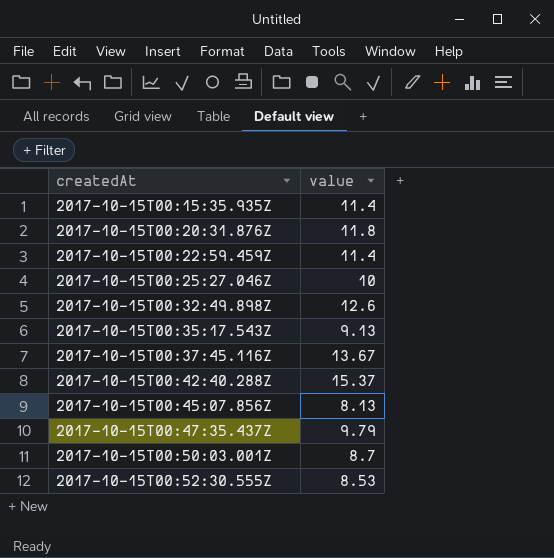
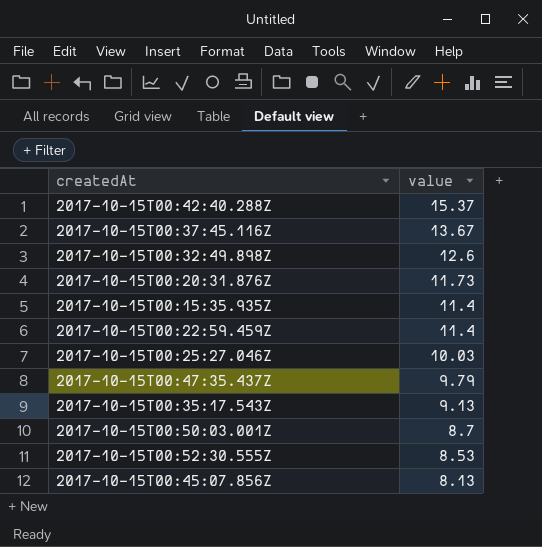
row order: createdAt ascending -> value descending
2017-10-15T00:20:31.876Z | value: 11.8 -> 11.73
2017-10-15T00:25:27.046Z | value: 10 -> 10.03

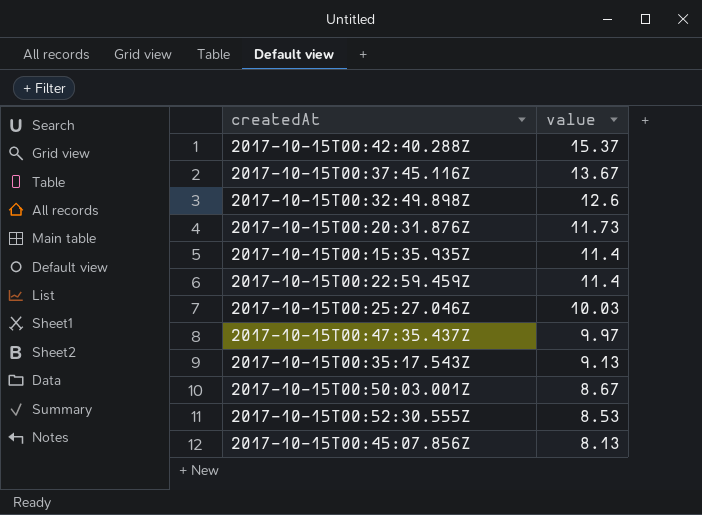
2017-10-15T00:47:35.437Z | value: 9.79 -> 9.97
2017-10-15T00:50:03.001Z | value: 8.7 -> 8.67

